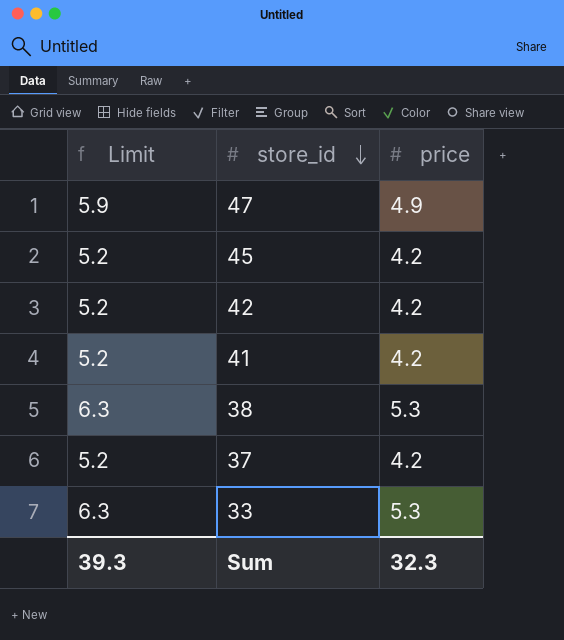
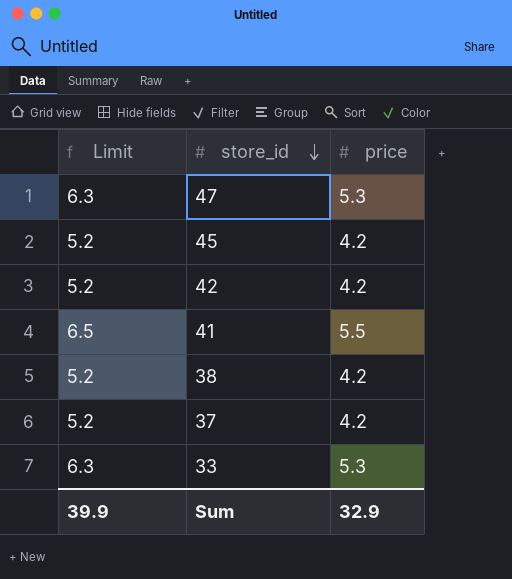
47 | Limit: 5.9 -> 6.3
47 | price: 4.9 -> 5.3
41 | Limit: 5.2 -> 6.5
41 | price: 4.2 -> 5.5
38 | Limit: 6.3 -> 5.2
38 | price: 5.3 -> 4.2
Sum | Limit: 39.3 -> 39.9
Sum | price: 32.3 -> 32.9

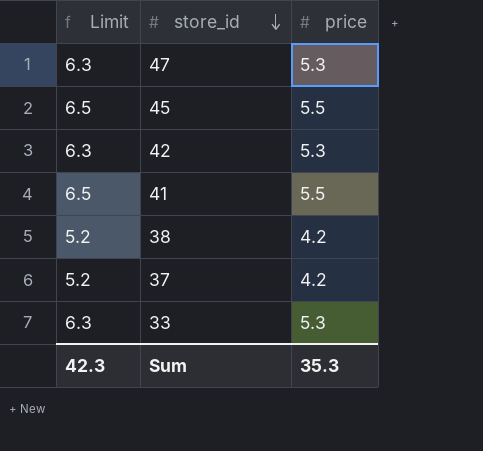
45 | Limit: 5.2 -> 6.5
45 | price: 4.2 -> 5.5
42 | Limit: 5.2 -> 6.3
42 | price: 4.2 -> 5.3
Sum | Limit: 39.9 -> 42.3
Sum | price: 32.9 -> 35.3

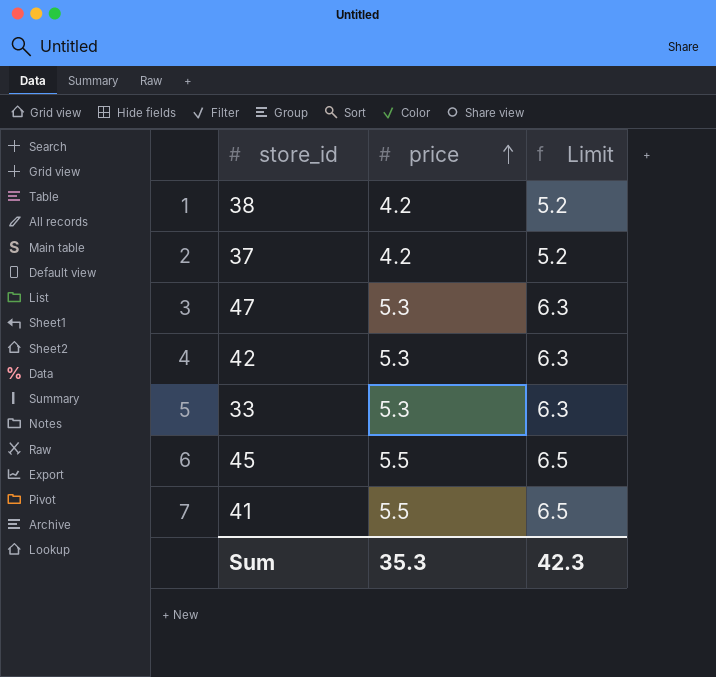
row order: store_id descending -> price ascending
column Limit | position: 1 -> 3

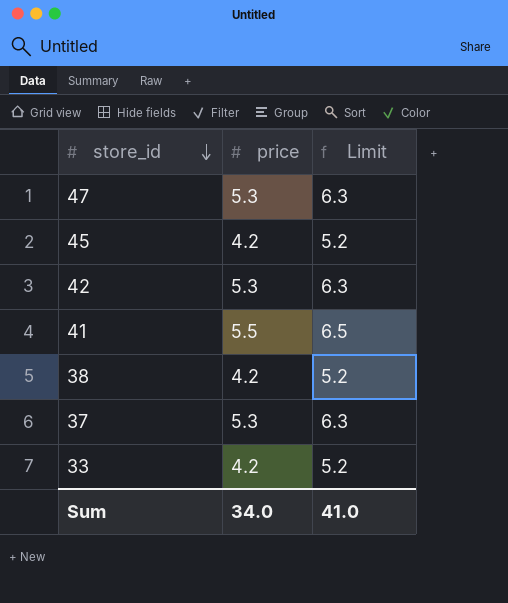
row order: price ascending -> store_id descending
45 | price: 5.5 -> 4.2
45 | Limit: 6.5 -> 5.2
37 | price: 4.2 -> 5.3
37 | Limit: 5.2 -> 6.3
33 | price: 5.3 -> 4.2
33 | Limit: 6.3 -> 5.2
Sum | price: 35.3 -> 34.0
Sum | Limit: 42.3 -> 41.0

